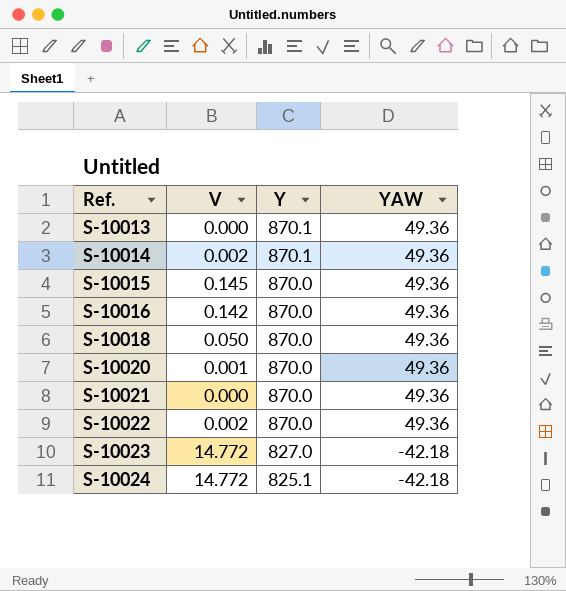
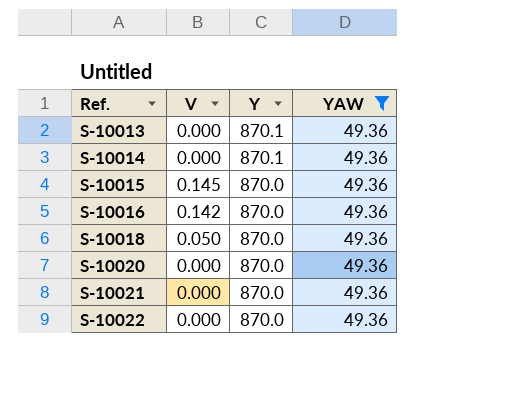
filter: none -> YAW = 49.36
S-10014 | V: 0.002 -> 0.000
S-10020 | V: 0.001 -> 0.000
S-10022 | V: 0.002 -> 0.000

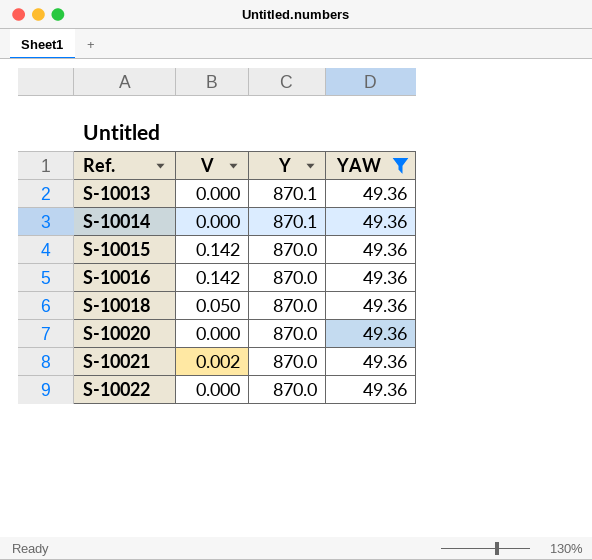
S-10015 | V: 0.145 -> 0.142
S-10021 | V: 0.000 -> 0.002

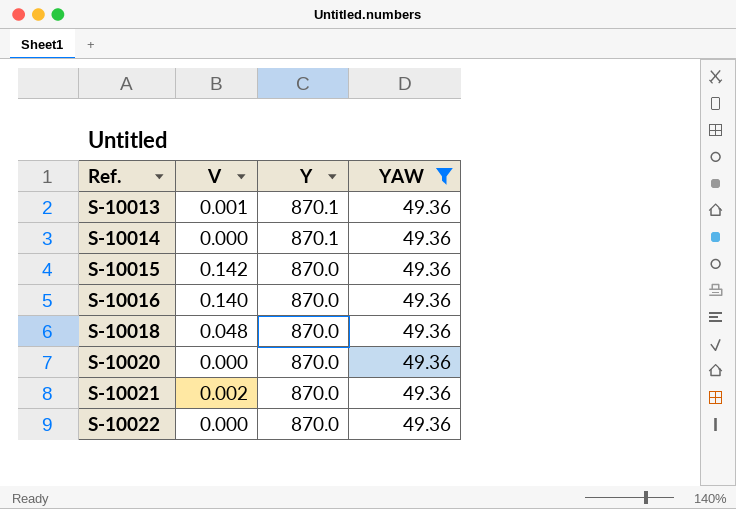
S-10013 | V: 0.000 -> 0.001
S-10016 | V: 0.142 -> 0.140
S-10018 | V: 0.050 -> 0.048

